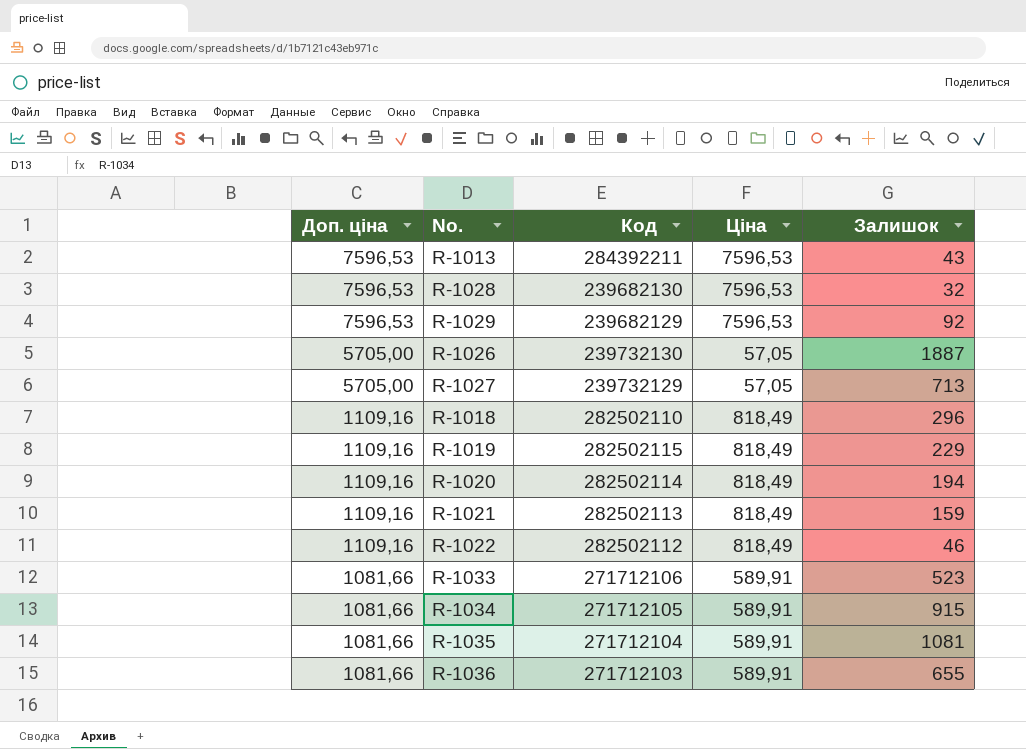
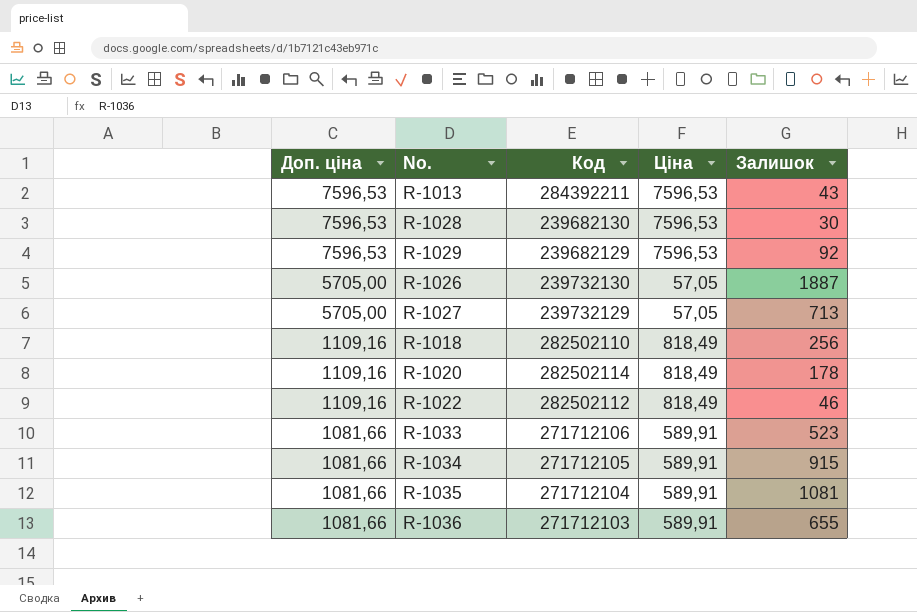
row R-1019: 1109,16 | 282502115 | 818,49 | 229 -> none
row R-1021: 1109,16 | 282502113 | 818,49 | 159 -> none
R-1028 | Залишок: 32 -> 30
R-1018 | Залишок: 296 -> 256
R-1020 | Залишок: 194 -> 178

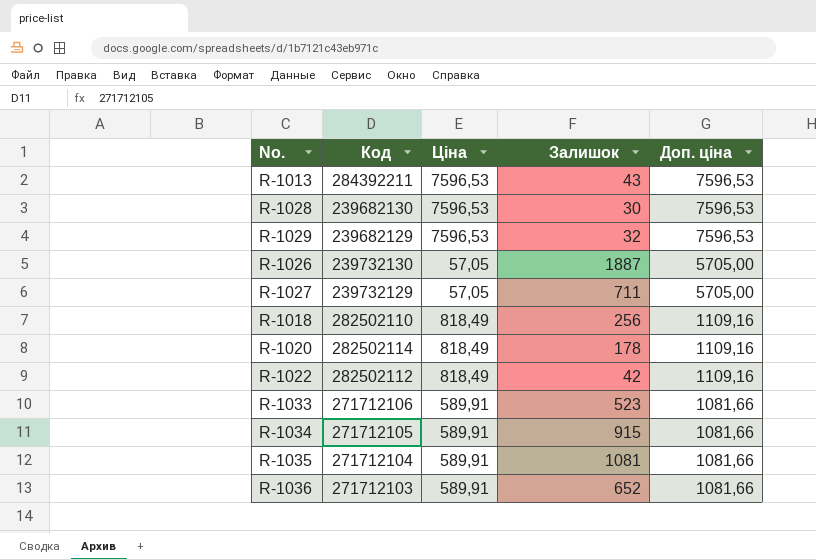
column Доп. ціна | position: 1 -> 5
R-1029 | Залишок: 92 -> 32
R-1027 | Залишок: 713 -> 711
R-1022 | Залишок: 46 -> 42
R-1036 | Залишок: 655 -> 652

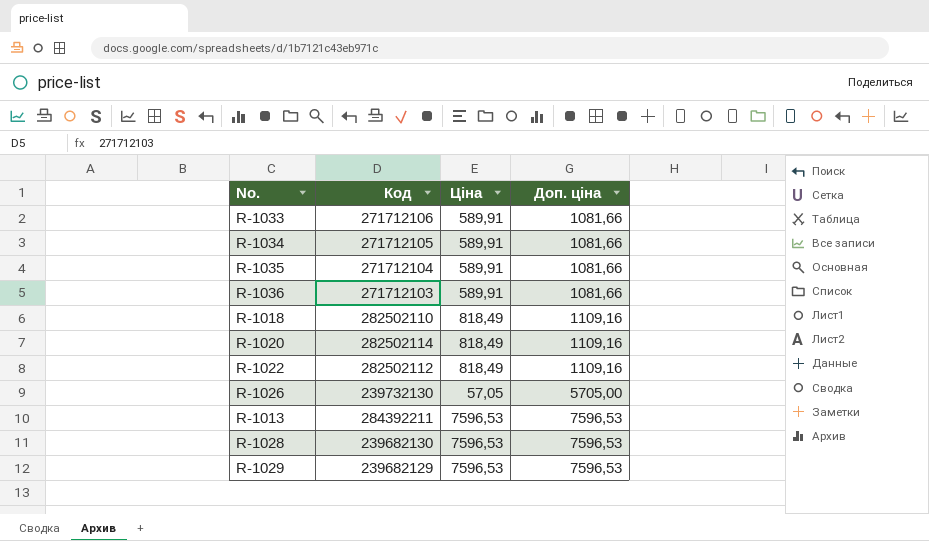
row order: Доп. ціна descending -> Доп. ціна ascending
column Залишок | position: 4 -> none
row R-1027: 239732129 | 57,05 | 711 | 5705,00 -> none

